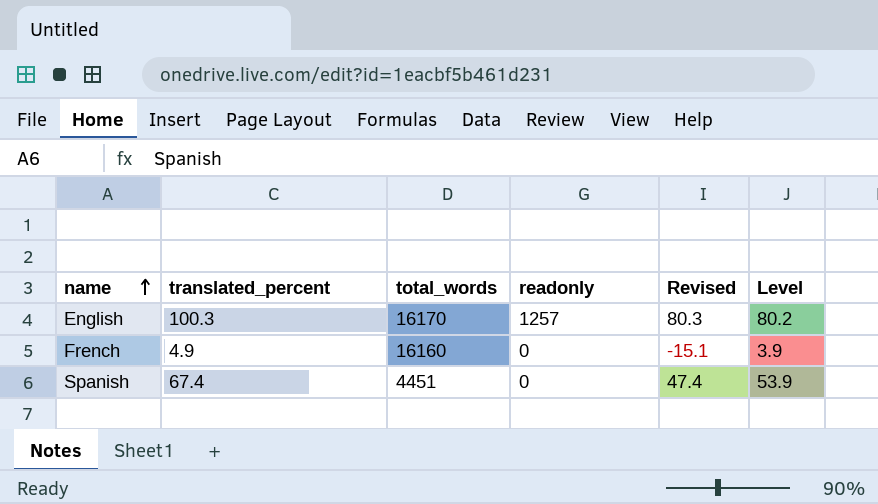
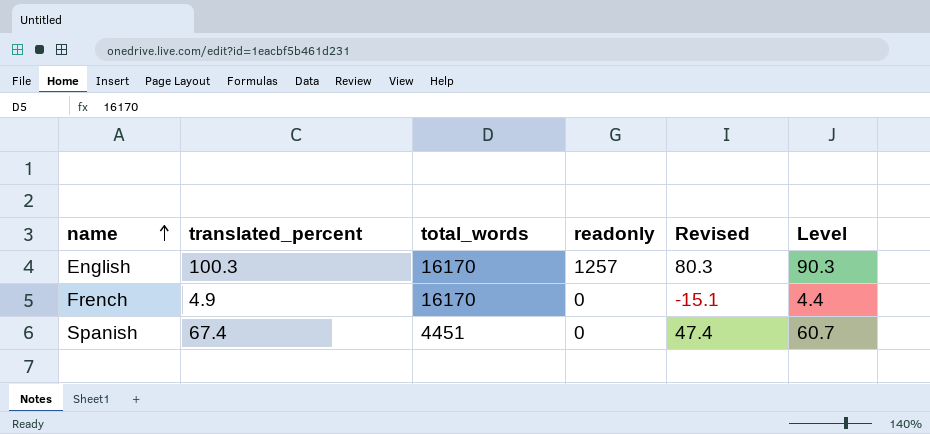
column Level | formula: [translated_percent] * 0.8 -> [translated_percent] * 0.9
French | total_words: 16160 -> 16170

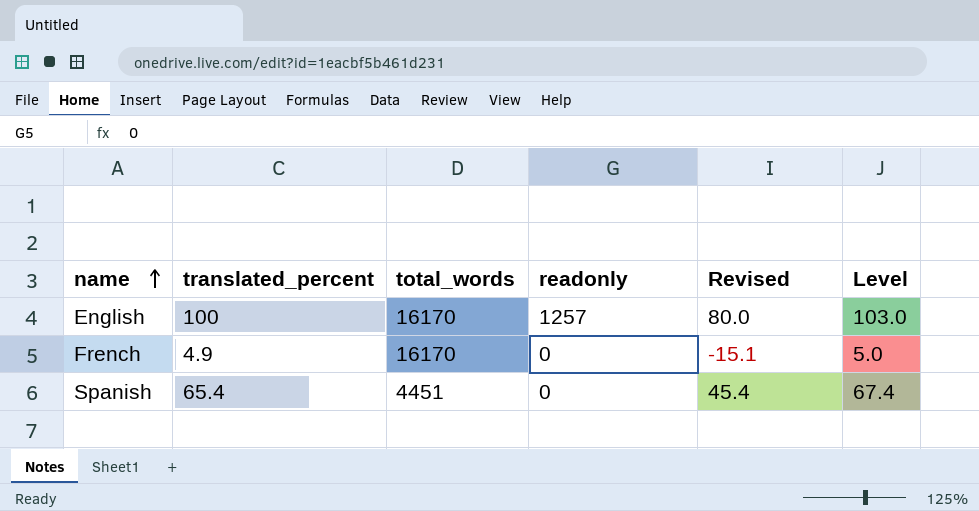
column Level | formula: [translated_percent] * 0.9 -> [translated_percent] * 1.03
English | translated_percent: 100.3 -> 100
English | Revised: 80.3 -> 80.0
Spanish | translated_percent: 67.4 -> 65.4
Spanish | Revised: 47.4 -> 45.4

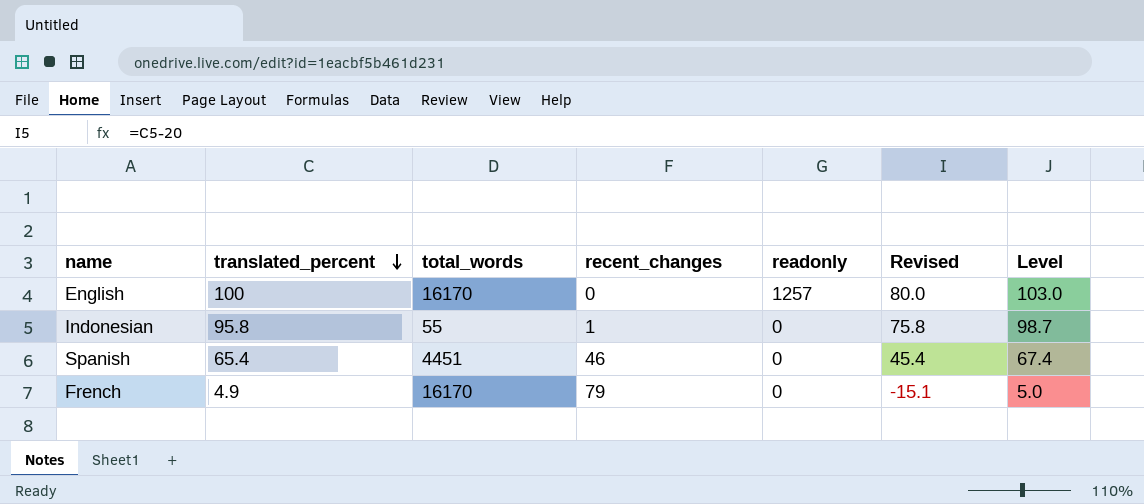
row order: name ascending -> translated_percent descending
column recent_changes | position: none -> 4
row Indonesian: none -> 95.8 | 55 | 1 | 0 | 75.8 | 98.7

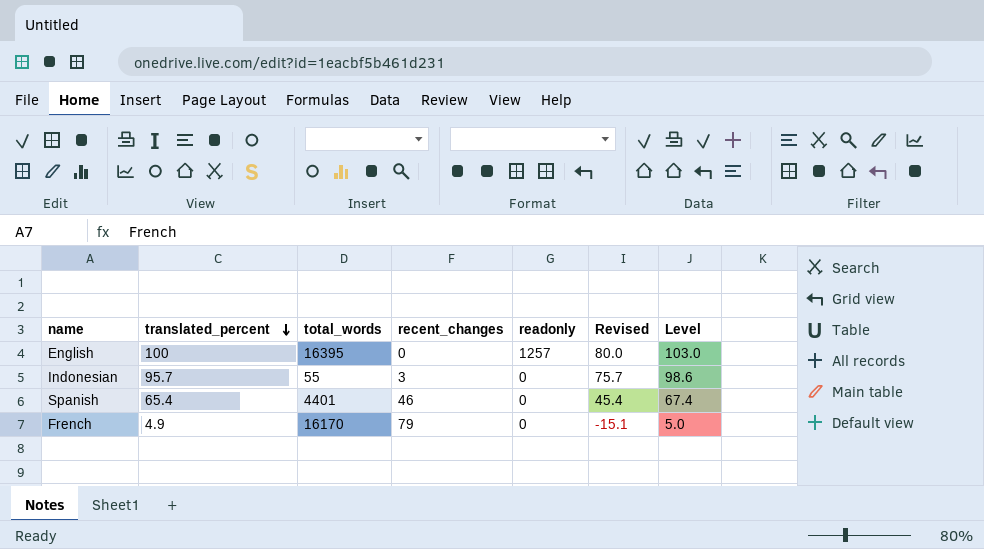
English | total_words: 16170 -> 16395
Indonesian | translated_percent: 95.8 -> 95.7
Indonesian | recent_changes: 1 -> 3
Indonesian | Revised: 75.8 -> 75.7
Indonesian | Level: 98.7 -> 98.6
Spanish | total_words: 4451 -> 4401

